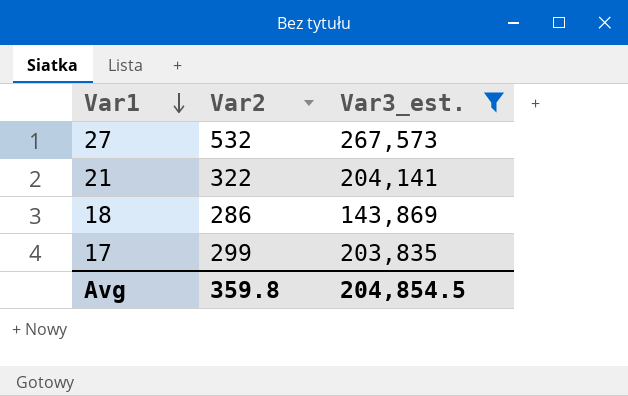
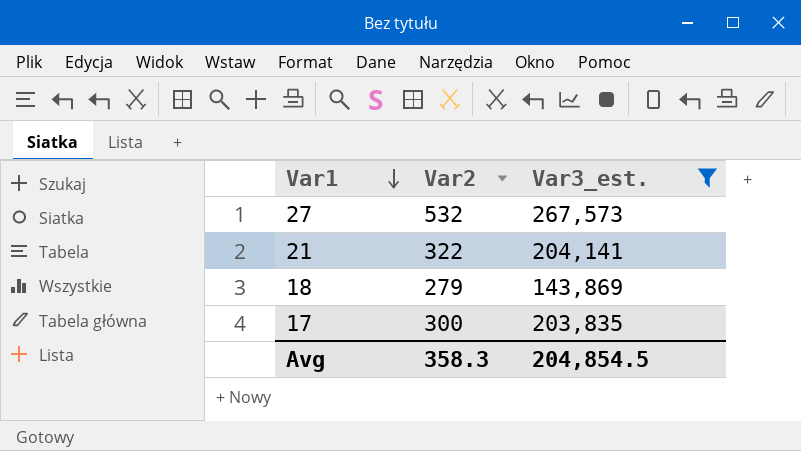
18 | Var2: 286 -> 279
17 | Var2: 299 -> 300
Avg | Var2: 359.8 -> 358.3

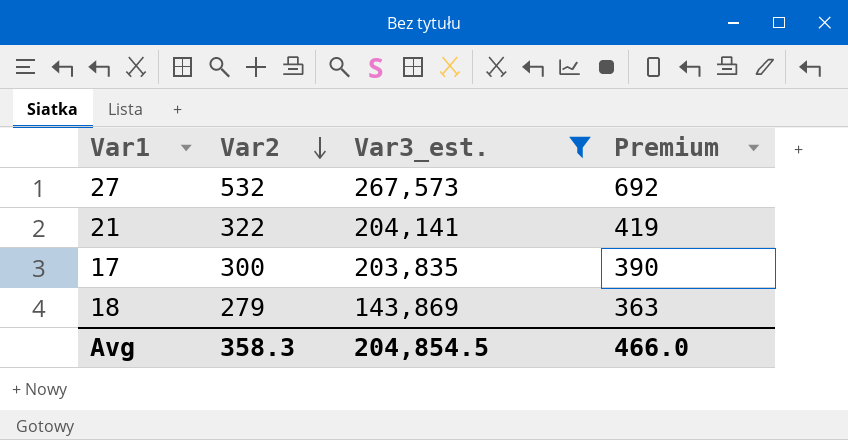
row order: Var1 descending -> Var2 descending
column Premium | formula: none -> [Var2] * 1.3

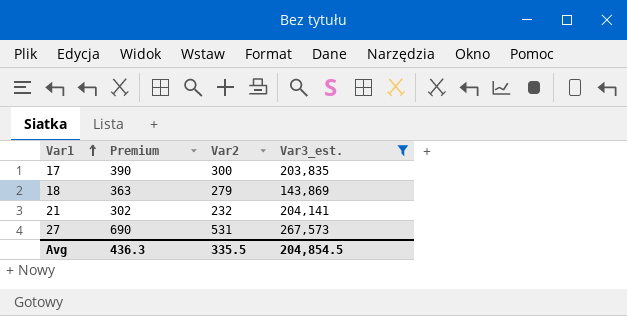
row order: Var2 descending -> Var1 ascending
column Premium | position: 4 -> 2
21 | Premium: 419 -> 302
21 | Var2: 322 -> 232
27 | Premium: 692 -> 690
27 | Var2: 532 -> 531
Avg | Premium: 466.0 -> 436.3
Avg | Var2: 358.3 -> 335.5

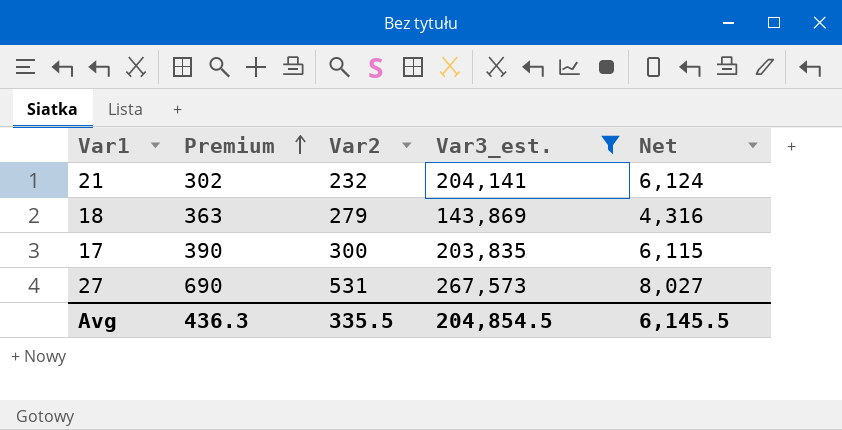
row order: Var1 ascending -> Premium ascending
column Net | formula: none -> [Var3_est.] * 0.03

